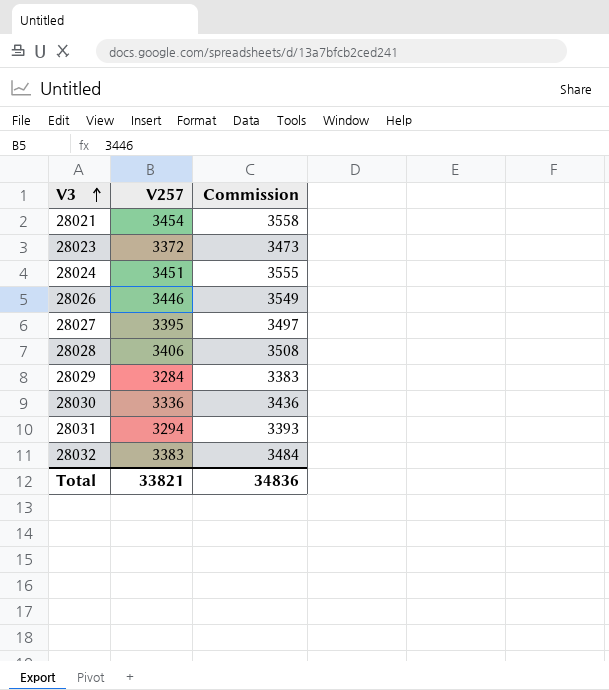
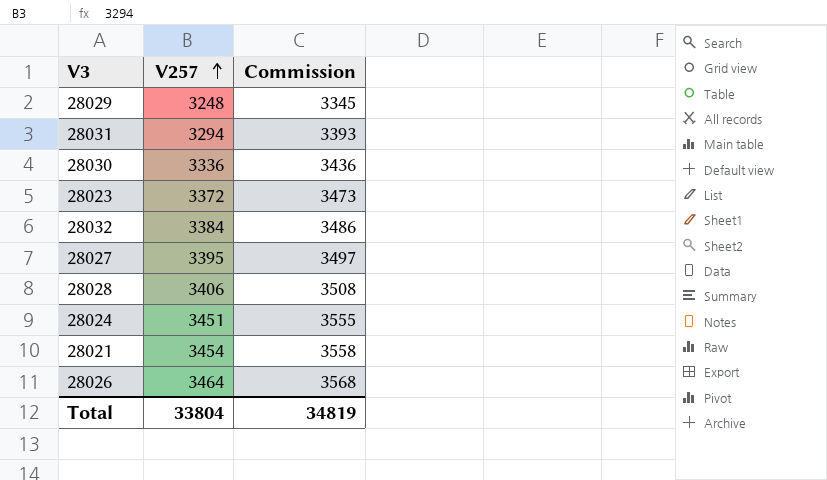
row order: V3 ascending -> V257 ascending
28029 | V257: 3284 -> 3248
28029 | Commission: 3383 -> 3345
28032 | V257: 3383 -> 3384
28032 | Commission: 3484 -> 3486
28026 | V257: 3446 -> 3464
28026 | Commission: 3549 -> 3568
Total | V257: 33821 -> 33804
Total | Commission: 34836 -> 34819

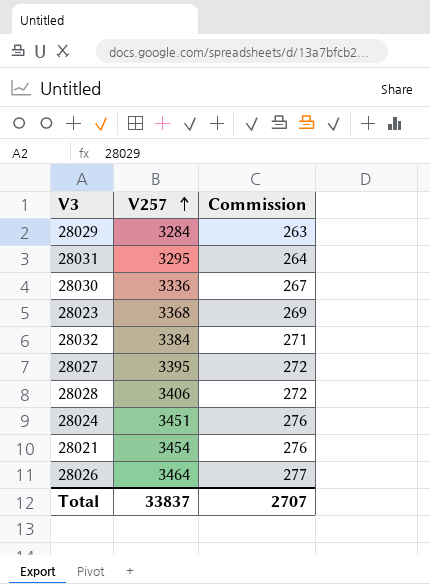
column Commission | formula: [V257] * 1.03 -> [V257] * 0.08
28029 | V257: 3248 -> 3284
28031 | V257: 3294 -> 3295
28023 | V257: 3372 -> 3368
Total | V257: 33804 -> 33837
Total | Commission: 34819 -> 2707

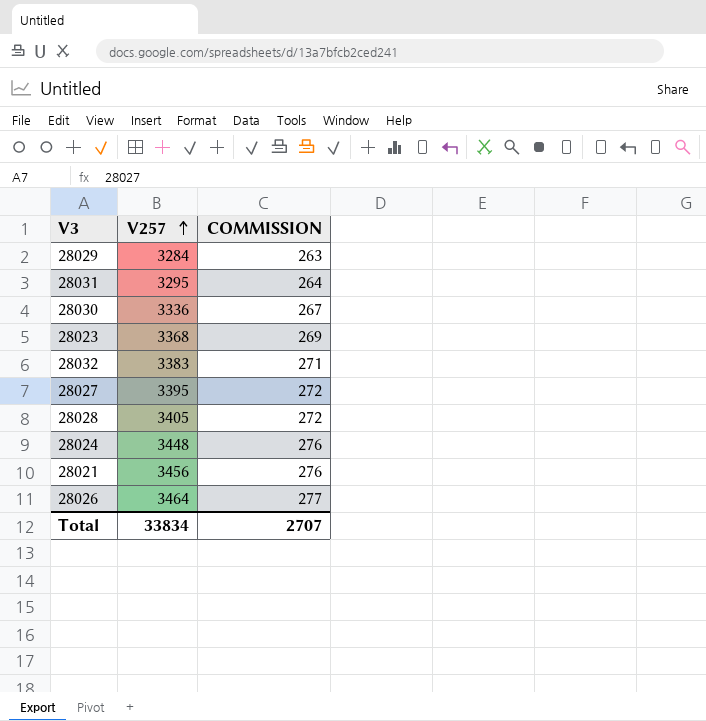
column name: Commission -> COMMISSION
28032 | V257: 3384 -> 3383
28028 | V257: 3406 -> 3405
28024 | V257: 3451 -> 3448
28021 | V257: 3454 -> 3456
Total | V257: 33837 -> 33834

